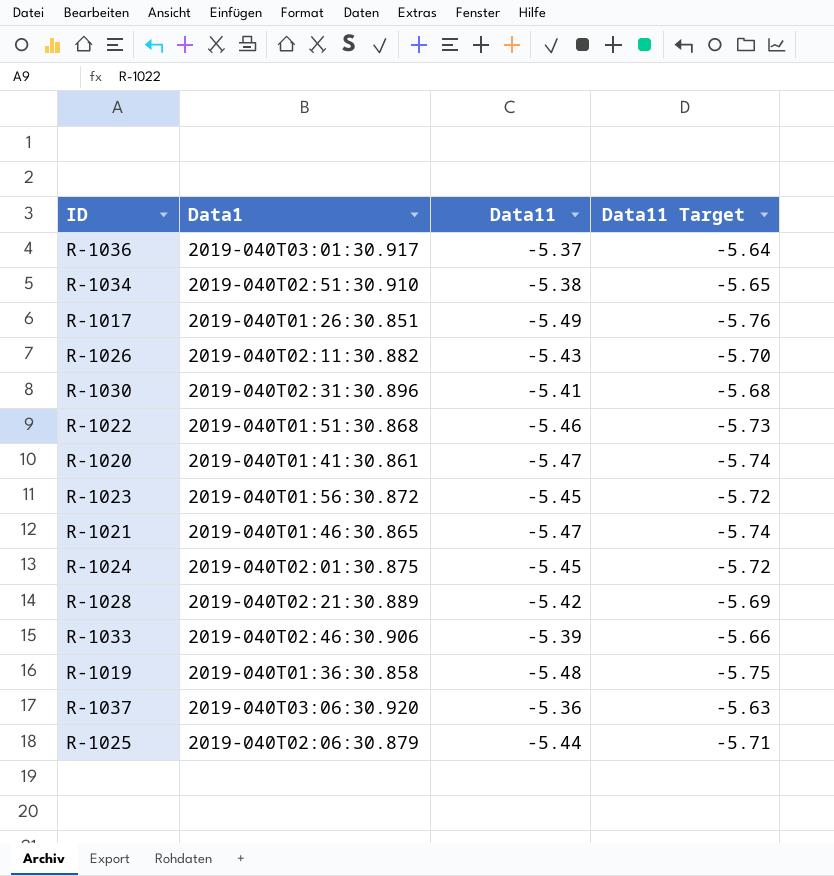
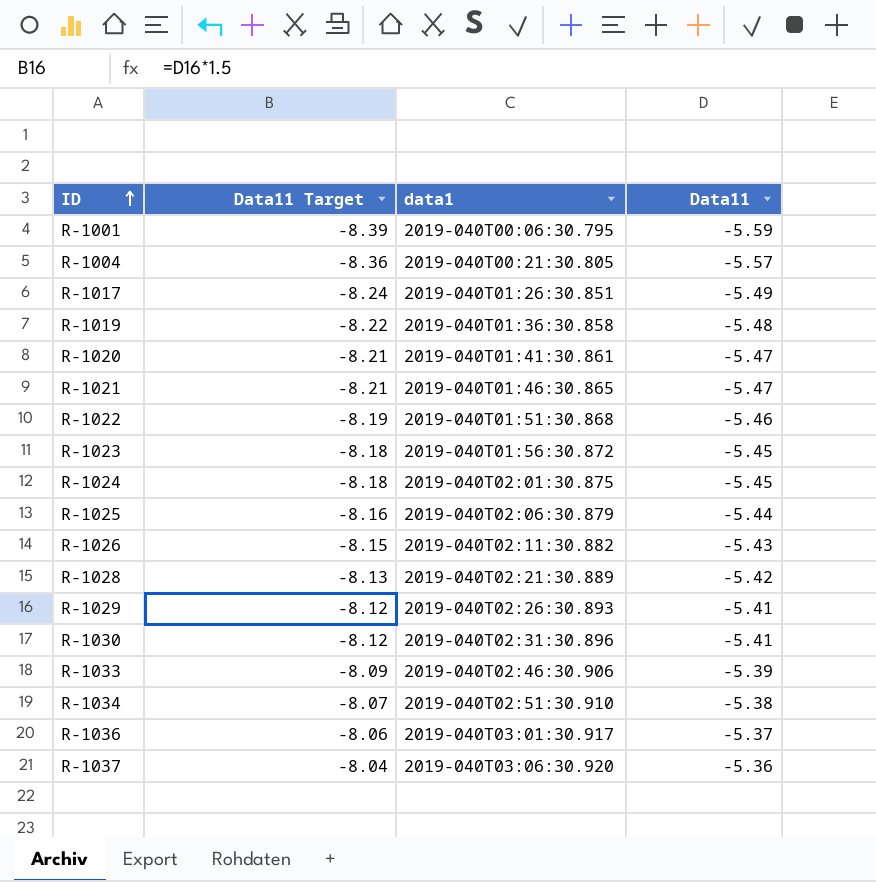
row order: none -> ID ascending
column Data11 Target | formula: [Data11] * 1.05 -> [Data11] * 1.5
column Data11 Target | position: 4 -> 2
column name: Data1 -> data1
row R-1001: none -> -8.39 | 2019-040T00:06:30.795 | -5.59
row R-1004: none -> -8.36 | 2019-040T00:21:30.805 | -5.57
row R-1029: none -> -8.12 | 2019-040T02:26:30.893 | -5.41

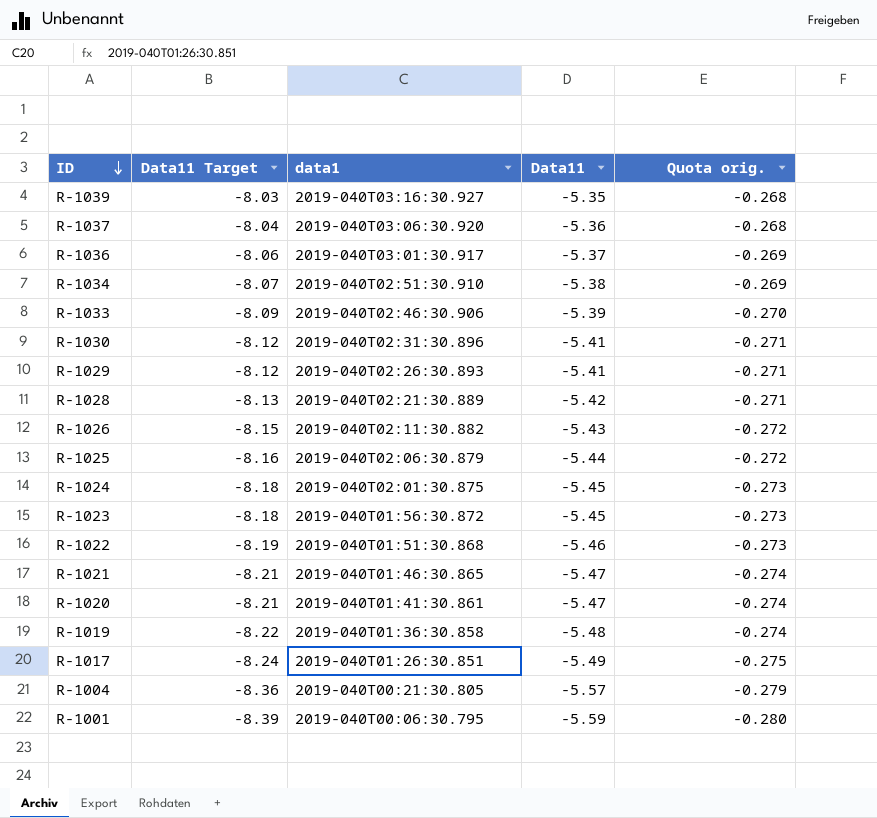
row order: ID ascending -> ID descending
column Quota orig. | formula: none -> [Data11] * 0.05
row R-1039: none -> -8.03 | 2019-040T03:16:30.927 | -5.35 | -0.268

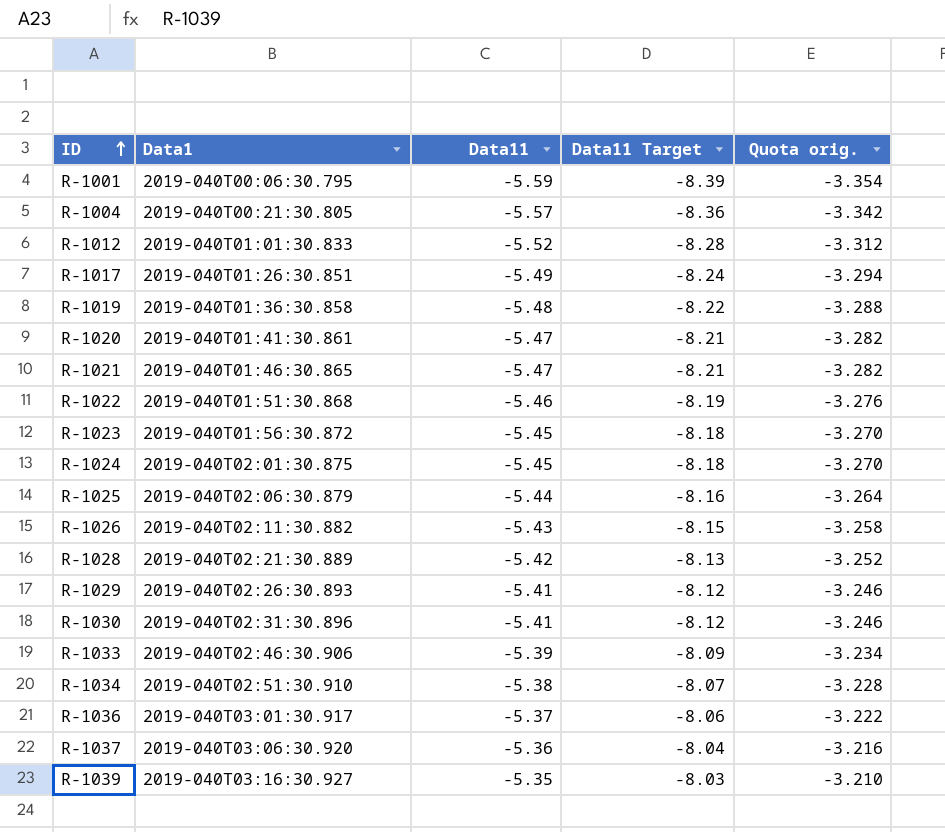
row order: ID descending -> ID ascending
column name: data1 -> Data1
column Data11 Target | position: 2 -> 4
column Quota orig. | formula: [Data11] * 0.05 -> [Data11] * 0.6
row R-1012: none -> 2019-040T01:01:30.833 | -5.52 | -8.28 | -3.312

